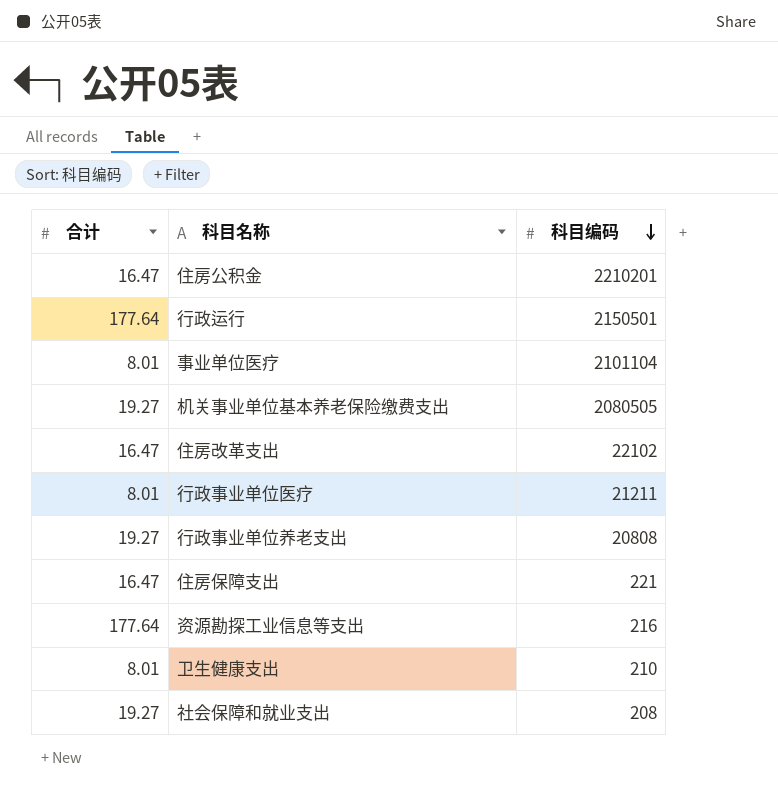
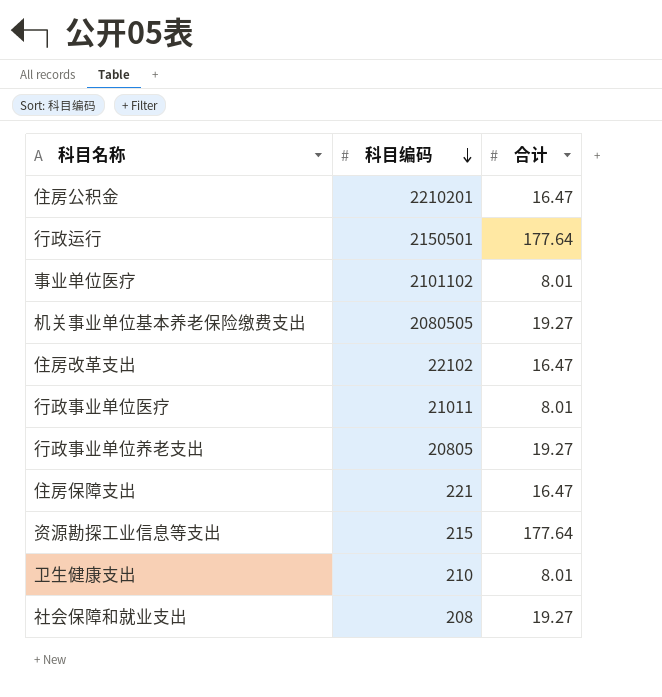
column 合计 | position: 1 -> 3
事业单位医疗 | 科目编码: 2101104 -> 2101102
行政事业单位医疗 | 科目编码: 21211 -> 21011
行政事业单位养老支出 | 科目编码: 20808 -> 20805
资源勘探工业信息等支出 | 科目编码: 216 -> 215

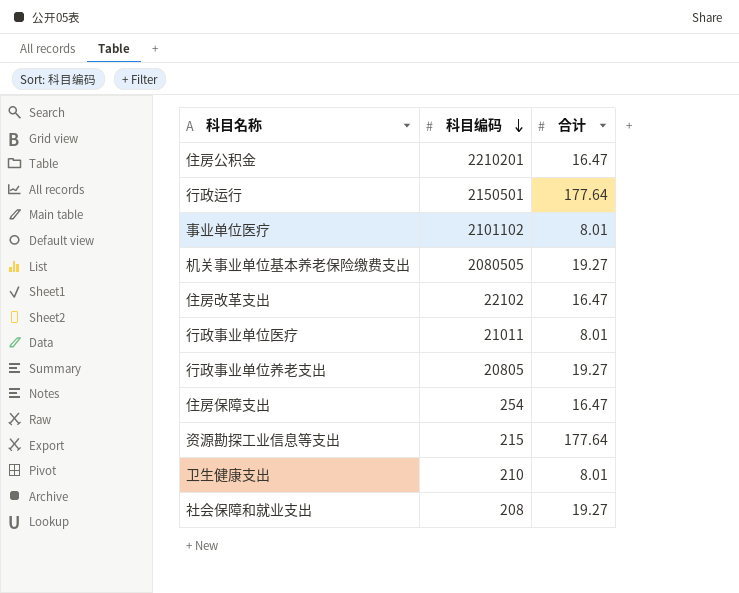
住房保障支出 | 科目编码: 221 -> 254

